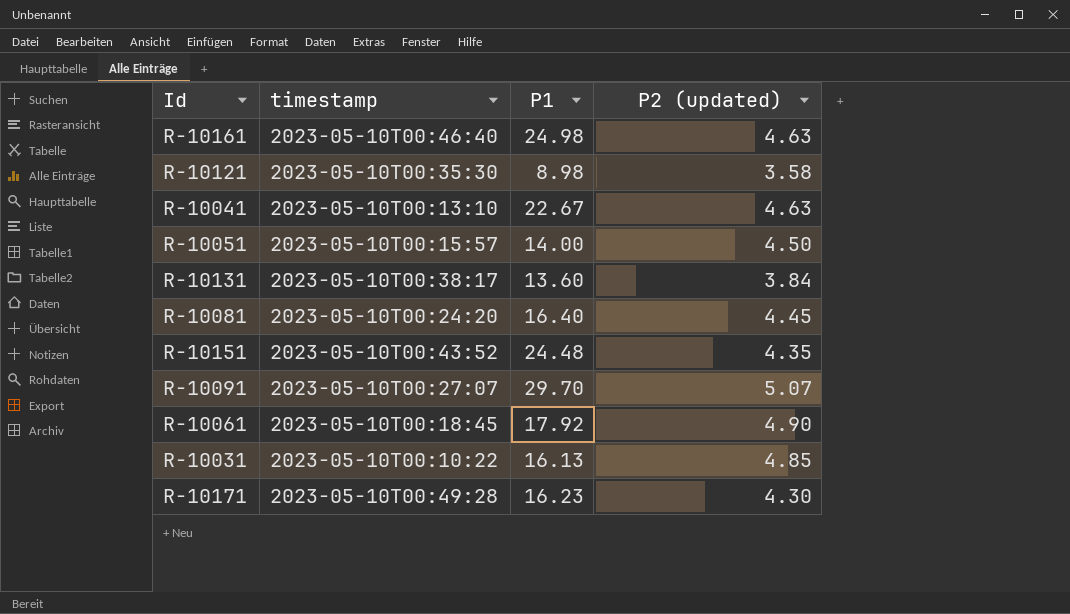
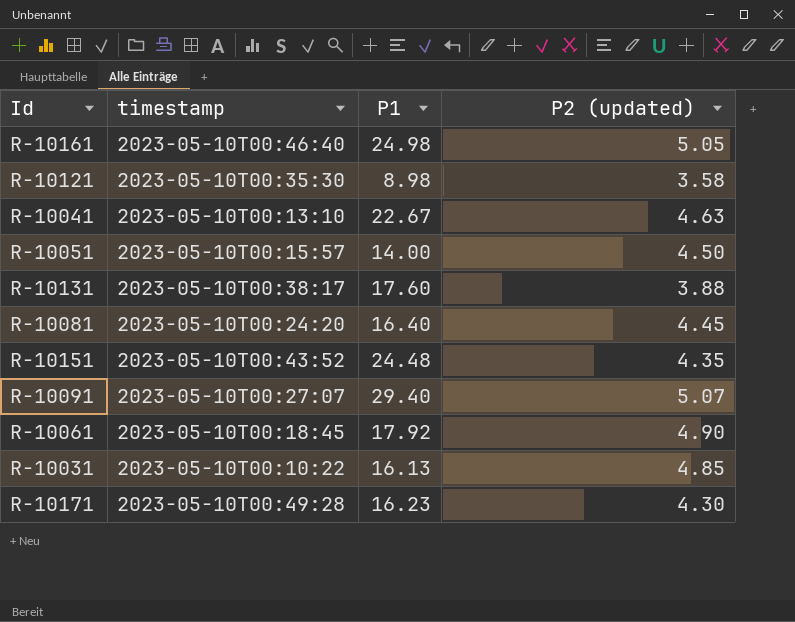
R-10161 | P2 (updated): 4.63 -> 5.05
R-10131 | P1: 13.60 -> 17.60
R-10131 | P2 (updated): 3.84 -> 3.88
R-10091 | P1: 29.70 -> 29.40

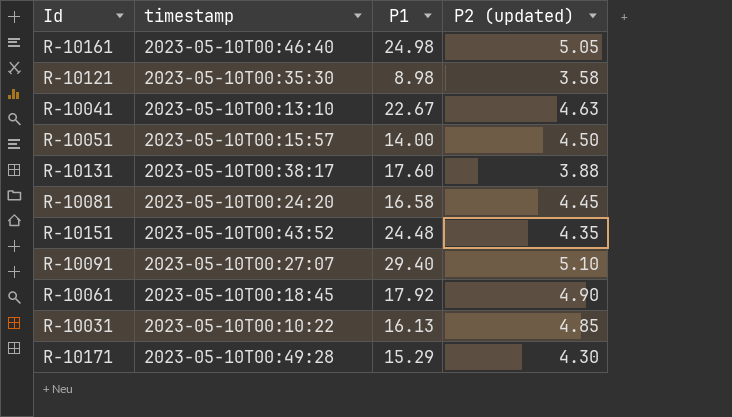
R-10081 | P1: 16.40 -> 16.58
R-10091 | P2 (updated): 5.07 -> 5.10
R-10171 | P1: 16.23 -> 15.29

